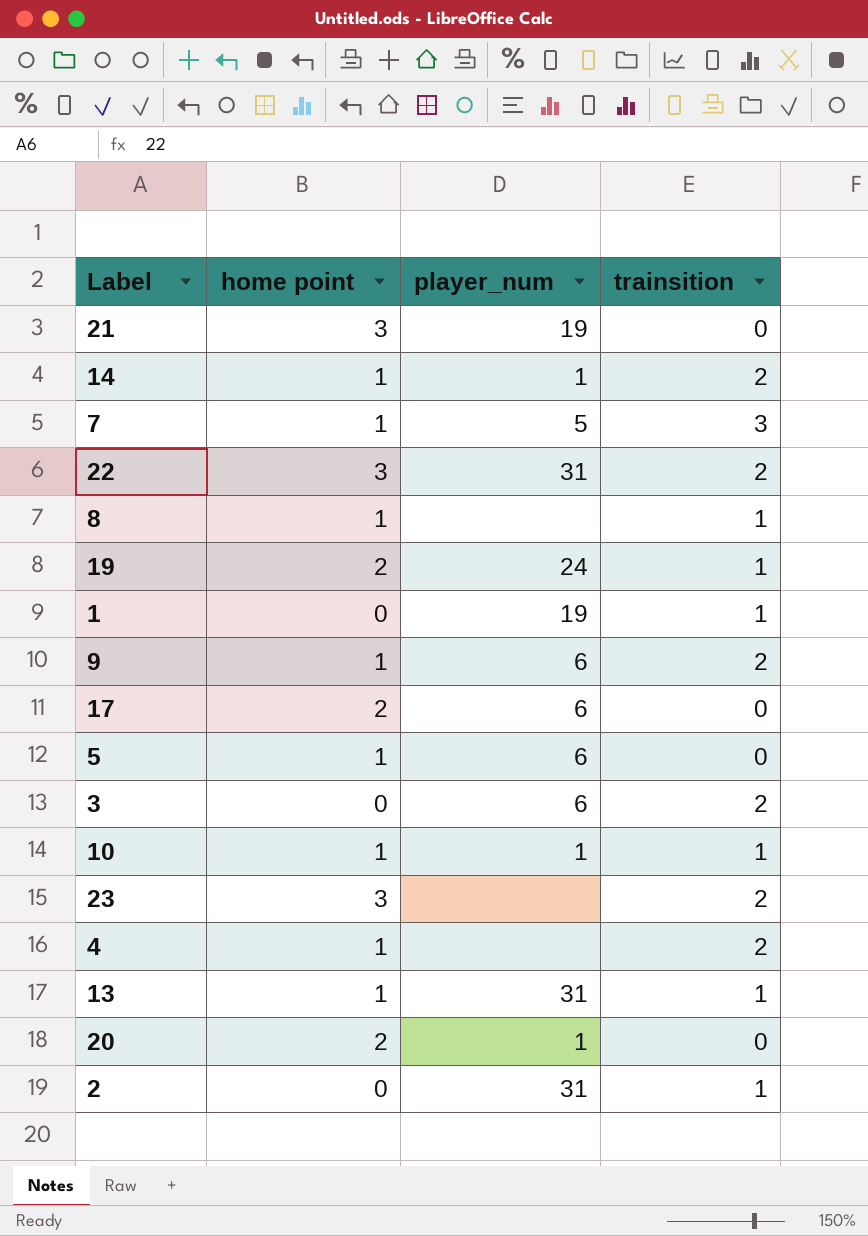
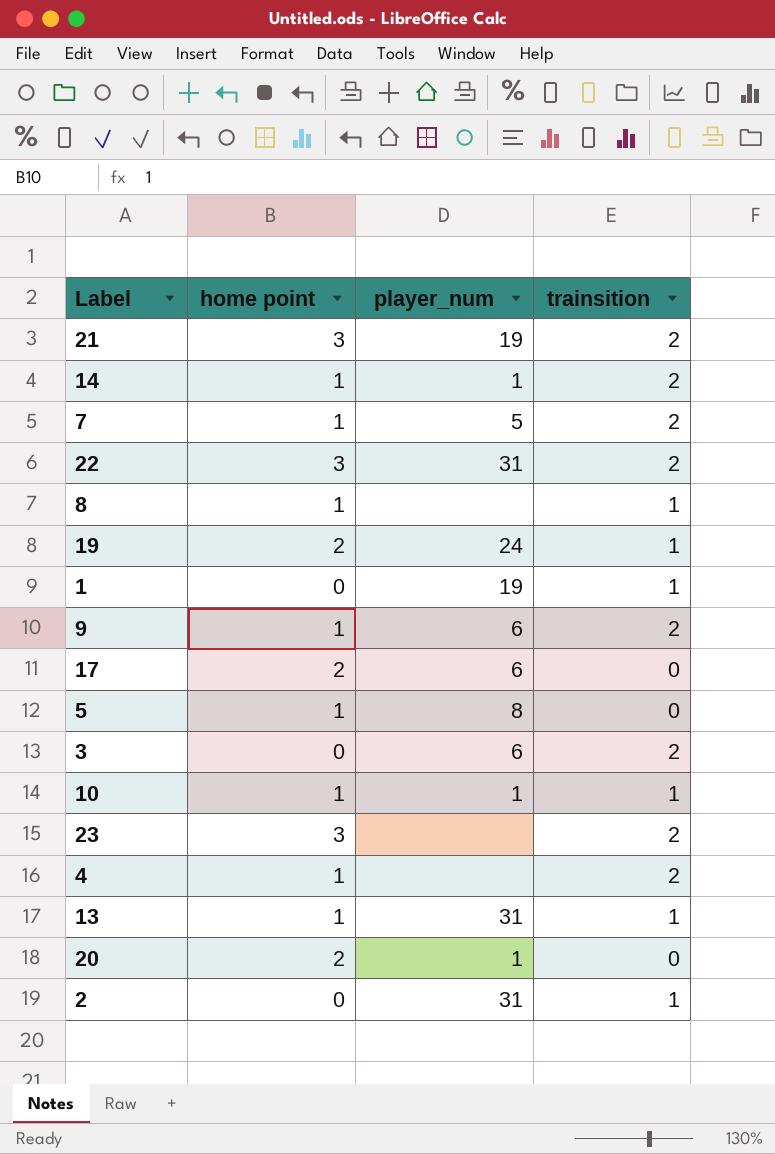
21 | trainsition: 0 -> 2
7 | trainsition: 3 -> 2
5 | player_num: 6 -> 8

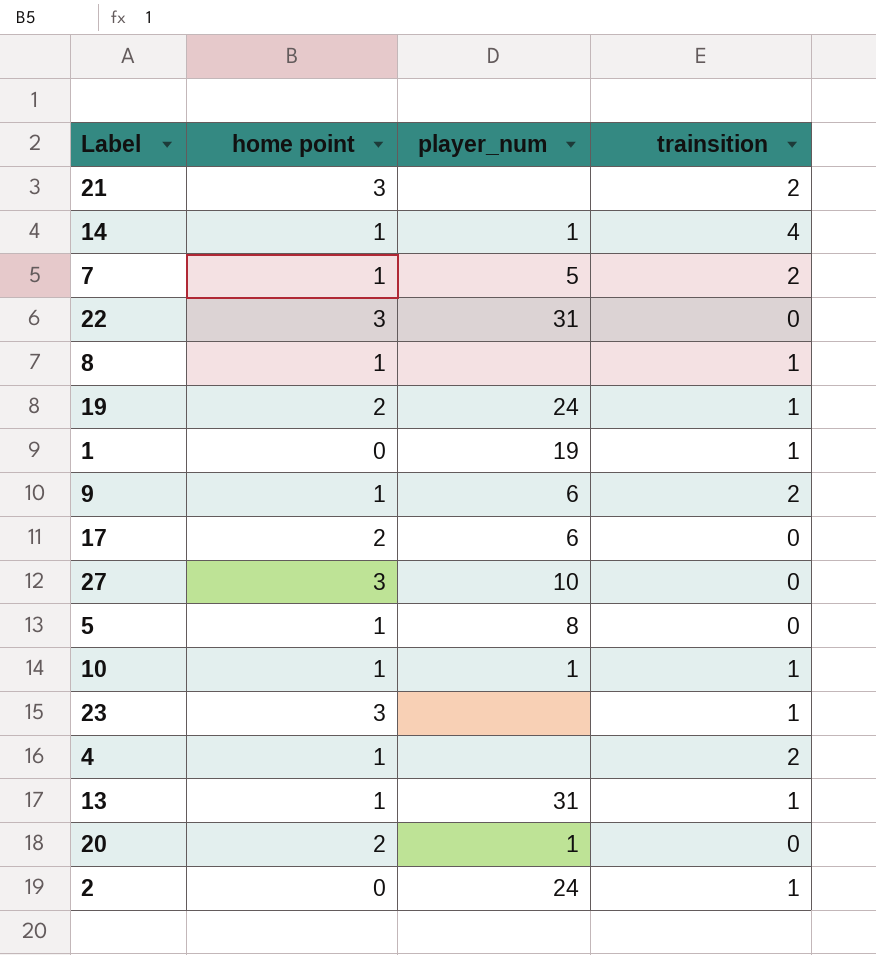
row 3: 0 | 6 | 2 -> none
21 | player_num: 19 -> none
14 | trainsition: 2 -> 4
22 | trainsition: 2 -> 0
row 27: none -> 3 | 10 | 0
23 | trainsition: 2 -> 1
2 | player_num: 31 -> 24

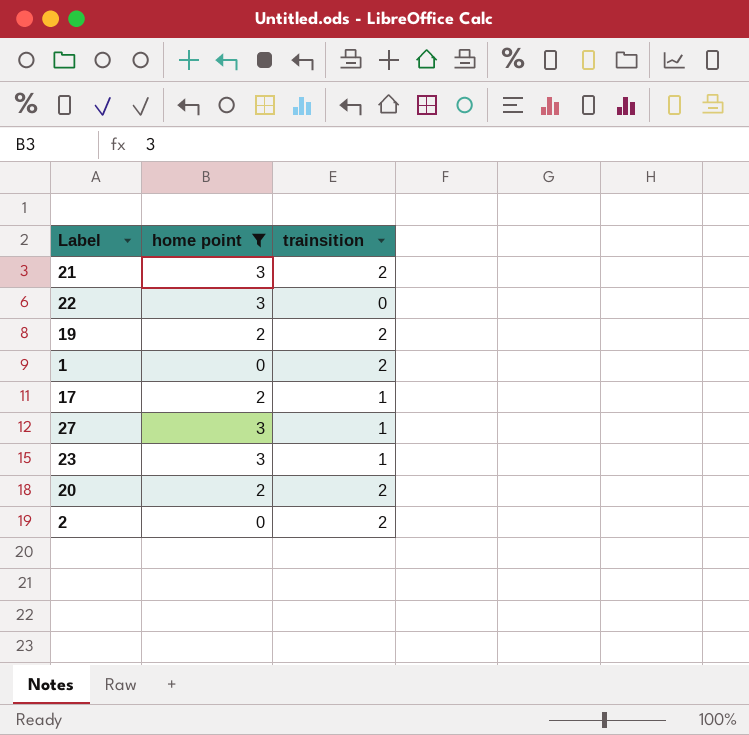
filter: none -> home point != 1
column player_num | position: 3 -> none
19 | trainsition: 1 -> 2
1 | trainsition: 1 -> 2
17 | trainsition: 0 -> 1
27 | trainsition: 0 -> 1
20 | trainsition: 0 -> 2
2 | trainsition: 1 -> 2

